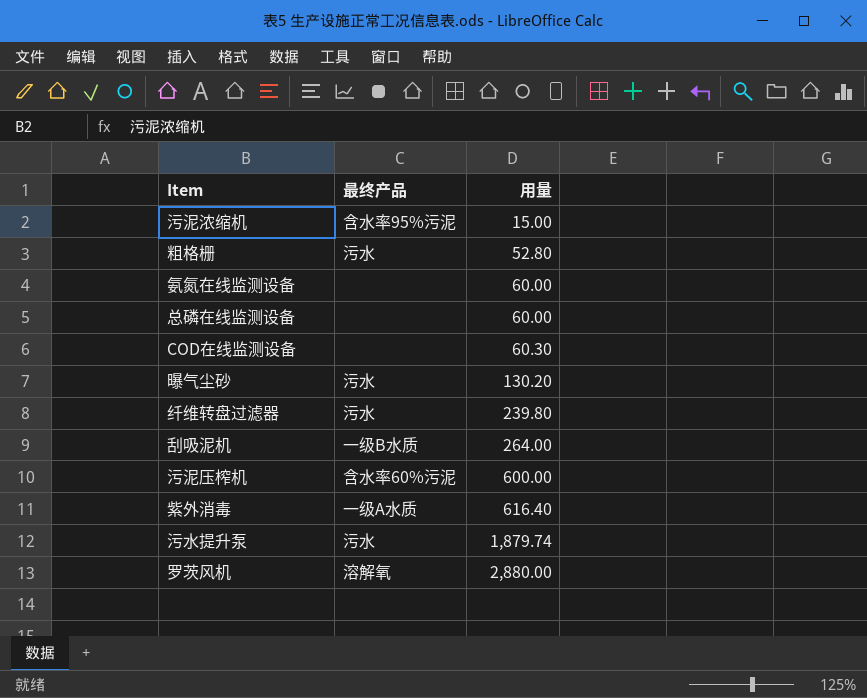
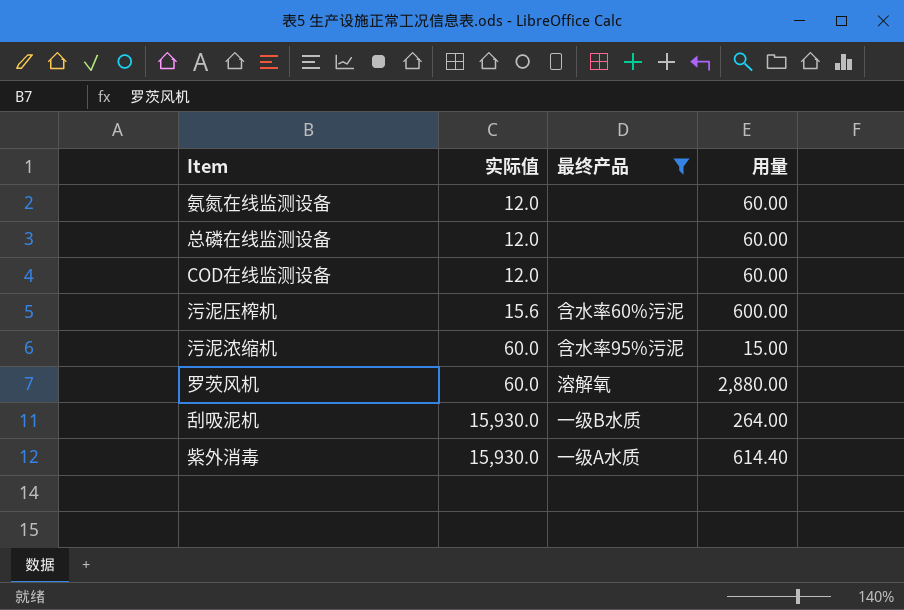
filter: none -> 最终产品 != 污水
row order: 用量 ascending -> 实际值 ascending
column 实际值 | position: none -> 2
COD在线监测设备 | 用量: 60.30 -> 60.00
紫外消毒 | 用量: 616.40 -> 614.40

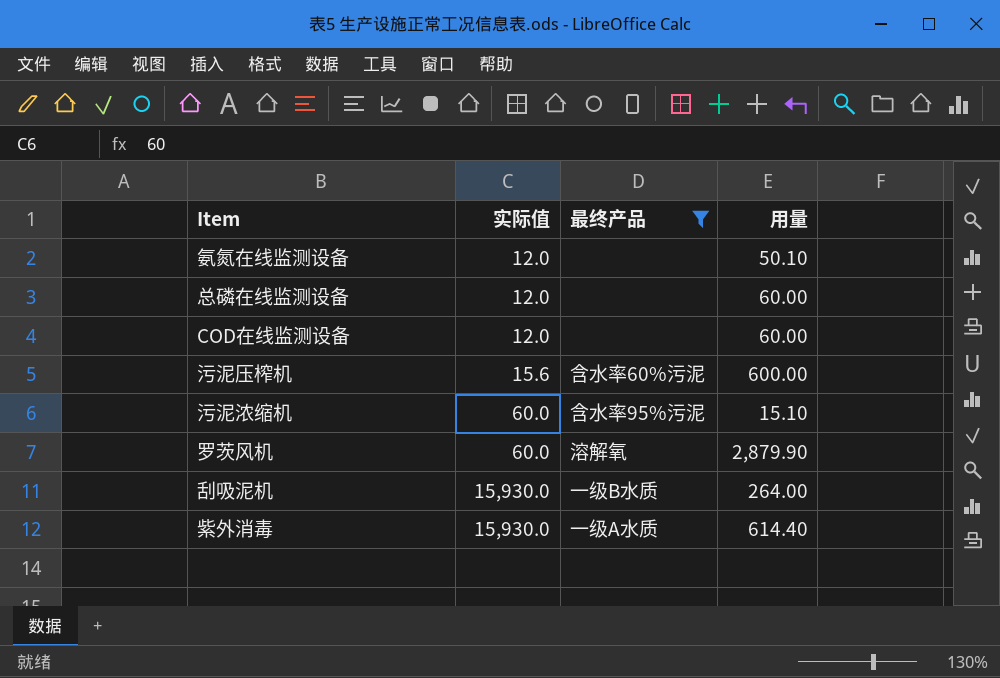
氨氮在线监测设备 | 用量: 60.00 -> 50.10
污泥浓缩机 | 用量: 15.00 -> 15.10
罗茨风机 | 用量: 2,880.00 -> 2,879.90

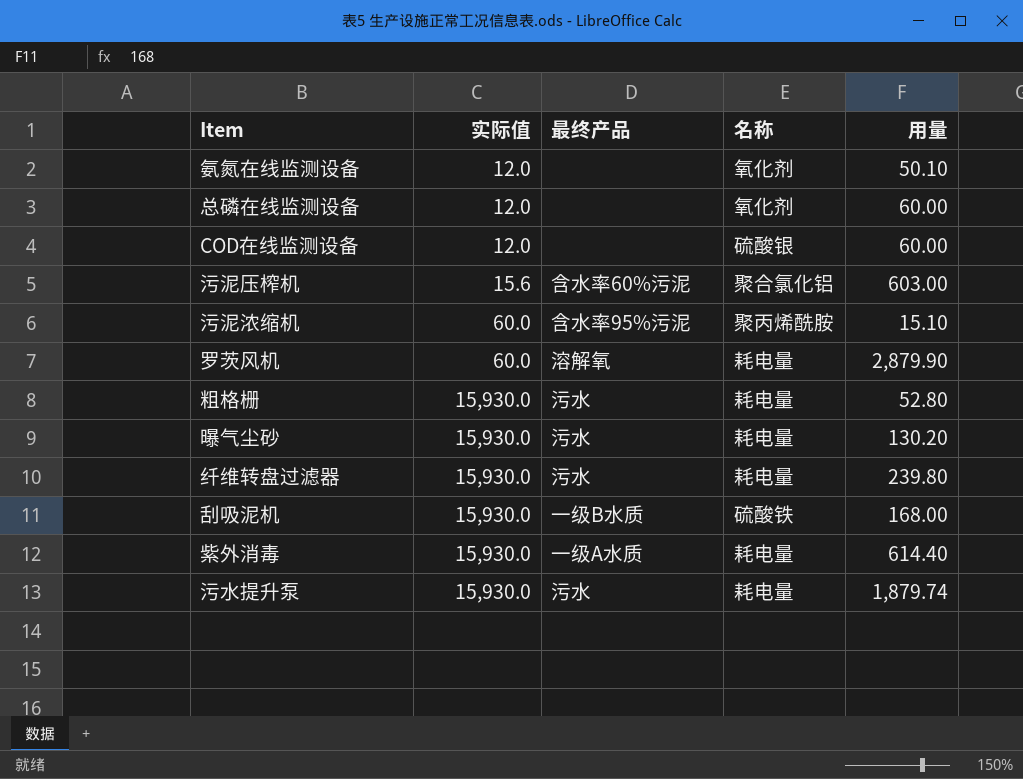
filter: 最终产品 != 污水 -> none
column 名称 | position: none -> 4
污泥压榨机 | 用量: 600.00 -> 603.00
刮吸泥机 | 用量: 264.00 -> 168.00

